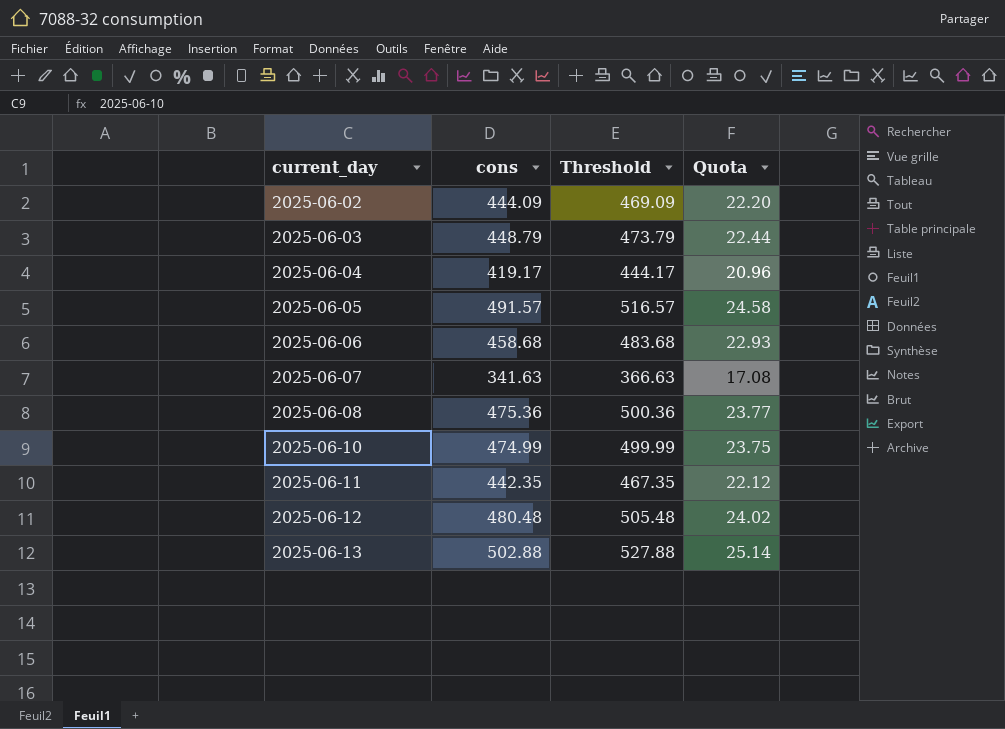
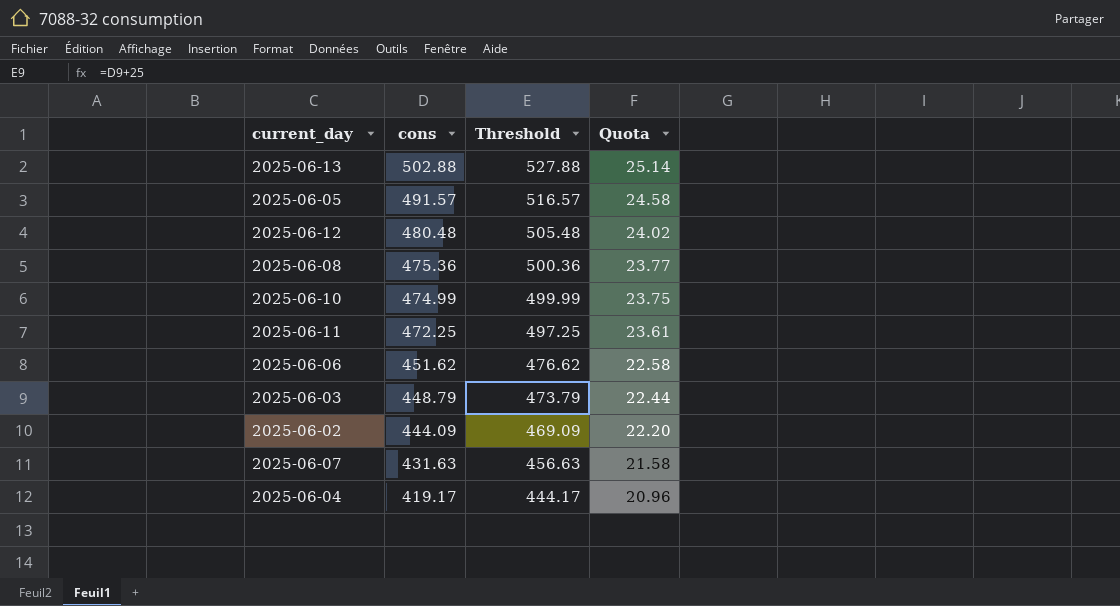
row order: current_day ascending -> cons descending
2025-06-11 | cons: 442.35 -> 472.25
2025-06-11 | Threshold: 467.35 -> 497.25
2025-06-11 | Quota: 22.12 -> 23.61
2025-06-06 | cons: 458.68 -> 451.62
2025-06-06 | Threshold: 483.68 -> 476.62
2025-06-06 | Quota: 22.93 -> 22.58
2025-06-07 | cons: 341.63 -> 431.63
2025-06-07 | Threshold: 366.63 -> 456.63
2025-06-07 | Quota: 17.08 -> 21.58

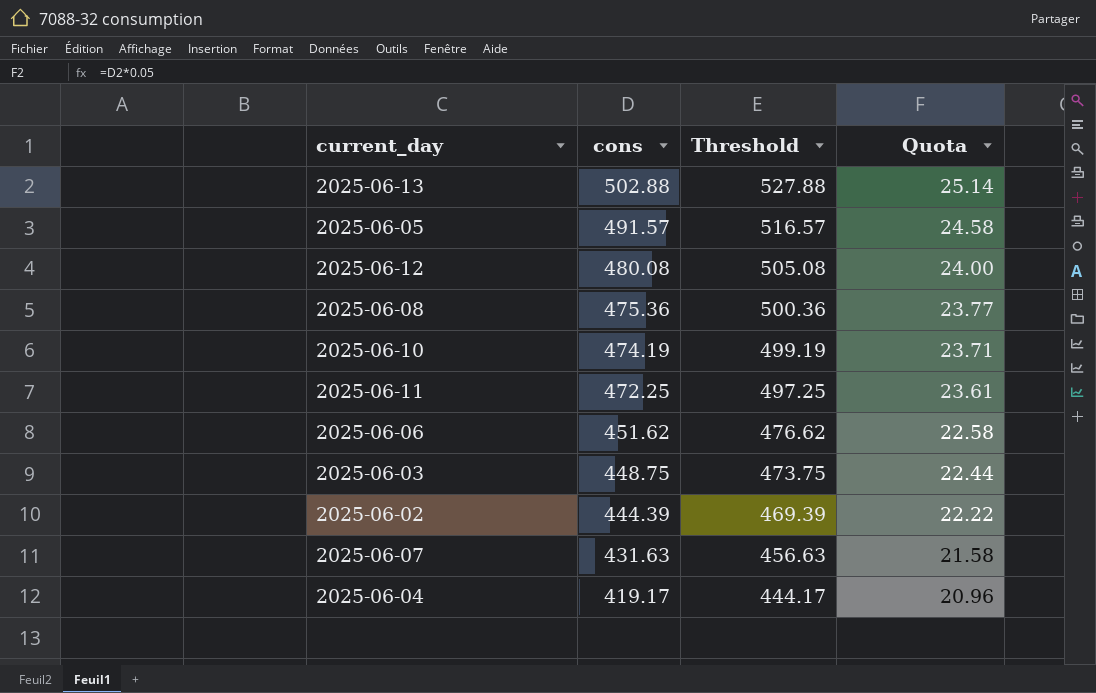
2025-06-12 | cons: 480.48 -> 480.08
2025-06-12 | Threshold: 505.48 -> 505.08
2025-06-12 | Quota: 24.02 -> 24.00
2025-06-10 | cons: 474.99 -> 474.19
2025-06-10 | Threshold: 499.99 -> 499.19
2025-06-10 | Quota: 23.75 -> 23.71
2025-06-03 | cons: 448.79 -> 448.75
2025-06-03 | Threshold: 473.79 -> 473.75
2025-06-02 | cons: 444.09 -> 444.39
2025-06-02 | Threshold: 469.09 -> 469.39
2025-06-02 | Quota: 22.20 -> 22.22

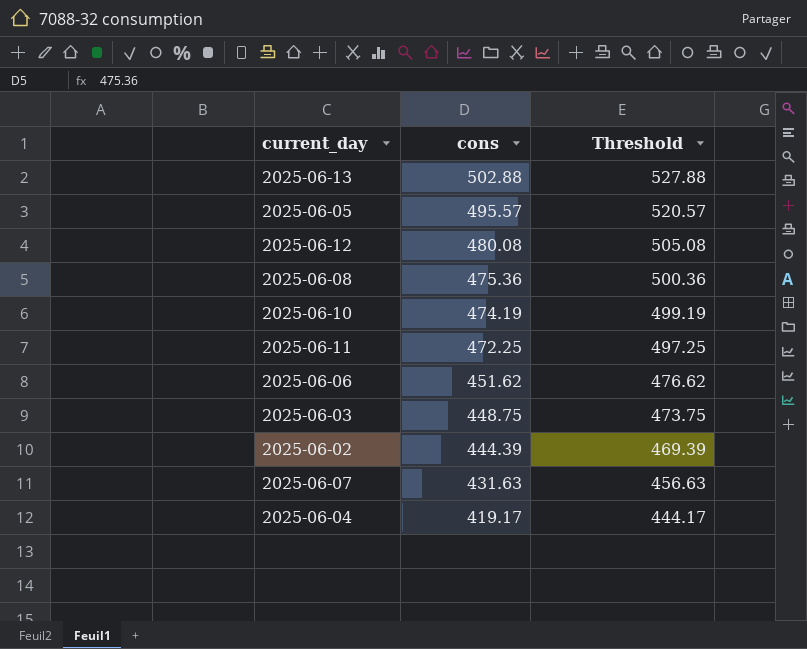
column Quota | formula: [cons] * 0.05 -> none
2025-06-05 | cons: 491.57 -> 495.57
2025-06-05 | Threshold: 516.57 -> 520.57

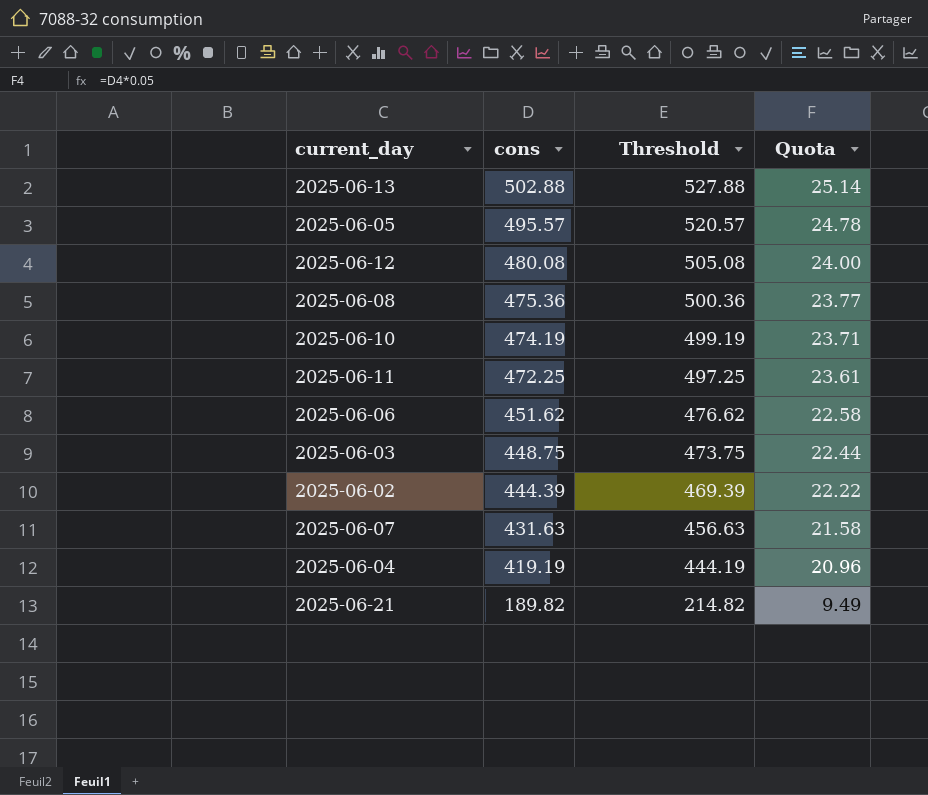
column Quota | formula: none -> [cons] * 0.05
2025-06-04 | cons: 419.17 -> 419.19
2025-06-04 | Threshold: 444.17 -> 444.19
row 2025-06-21: none -> 189.82 | 214.82 | 9.49

